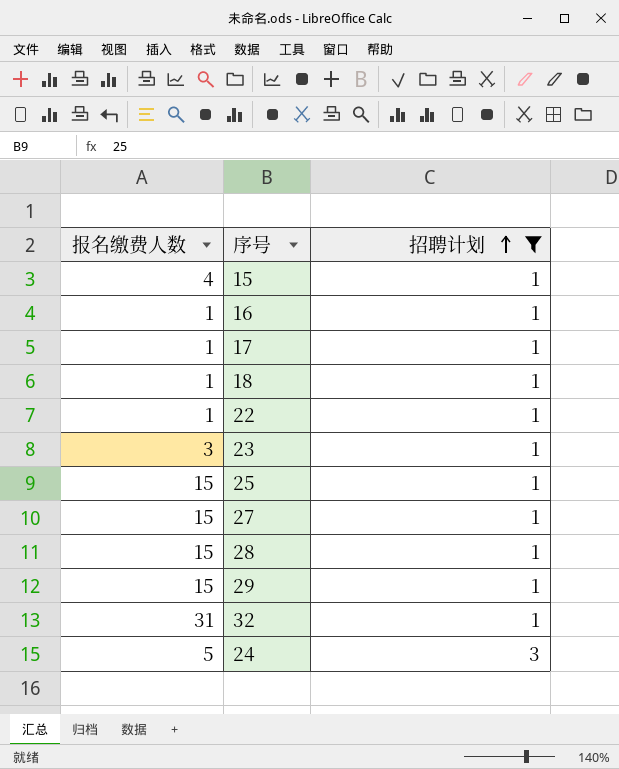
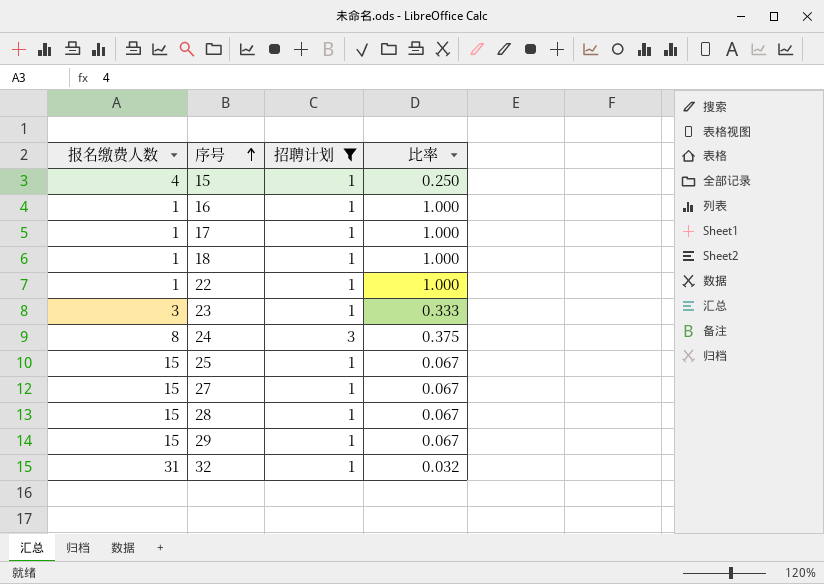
row order: 招聘计划 ascending -> 序号 ascending
column 比率 | formula: none -> [招聘计划] / [报名缴费人数]
24 | 报名缴费人数: 5 -> 8

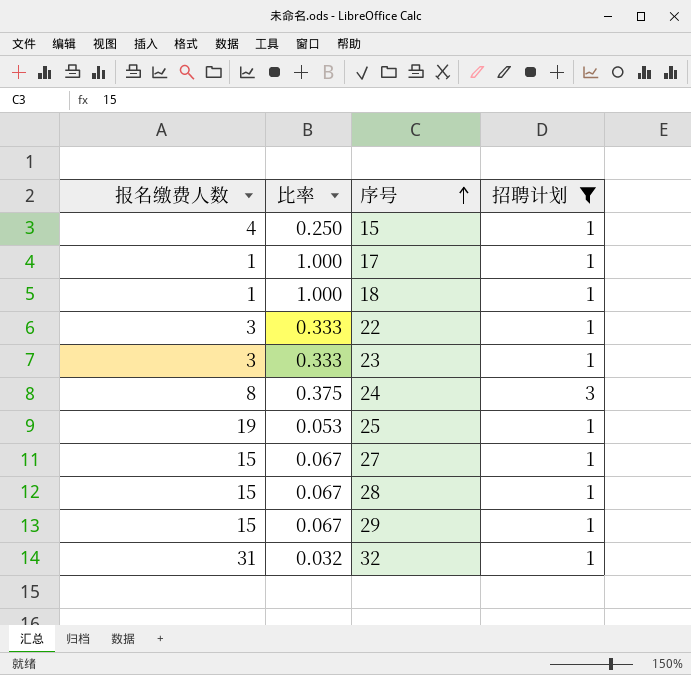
column 比率 | position: 4 -> 2
row 16: 1 | 1 | 1.000 -> none
22 | 报名缴费人数: 1 -> 3
22 | 比率: 1.000 -> 0.333
25 | 报名缴费人数: 15 -> 19
25 | 比率: 0.067 -> 0.053

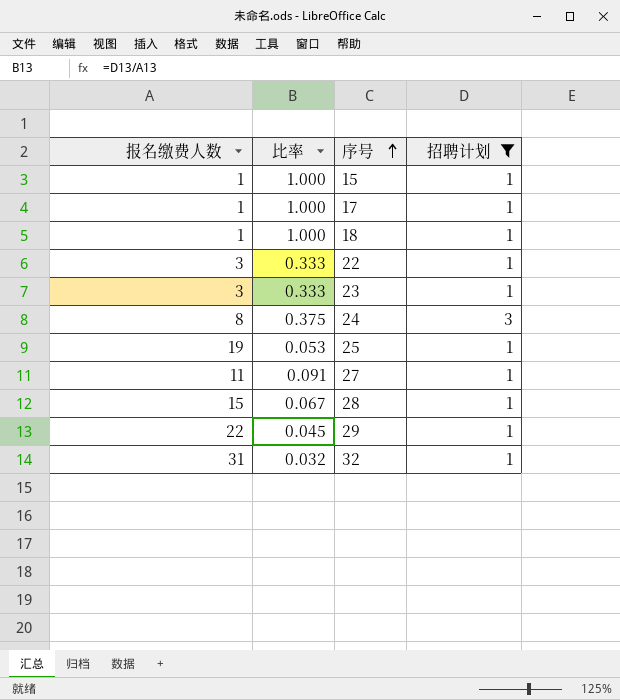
15 | 报名缴费人数: 4 -> 1
15 | 比率: 0.250 -> 1.000
27 | 报名缴费人数: 15 -> 11
27 | 比率: 0.067 -> 0.091
29 | 报名缴费人数: 15 -> 22
29 | 比率: 0.067 -> 0.045

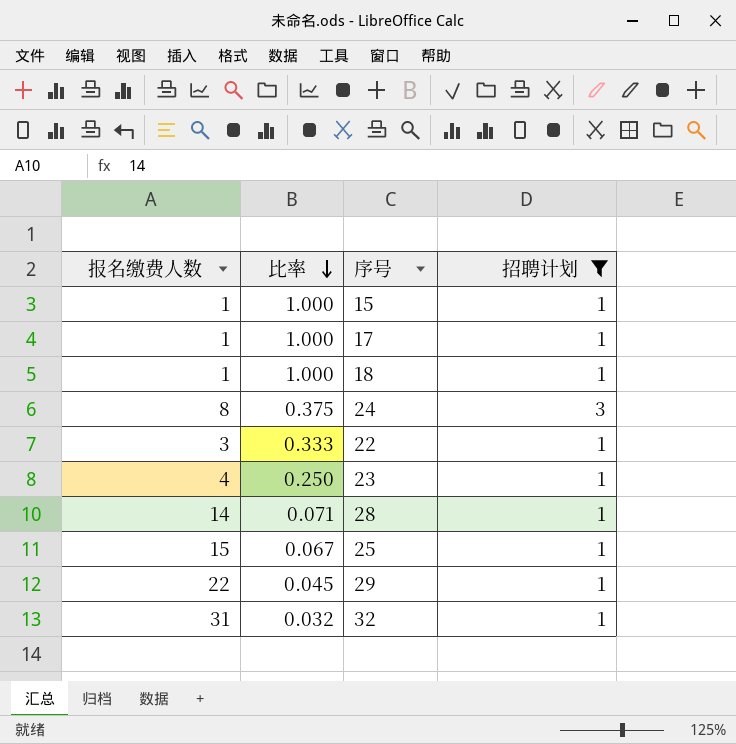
row order: 序号 ascending -> 比率 descending
row 27: 11 | 0.091 | 1 -> none
23 | 报名缴费人数: 3 -> 4
23 | 比率: 0.333 -> 0.250
28 | 报名缴费人数: 15 -> 14
28 | 比率: 0.067 -> 0.071
25 | 报名缴费人数: 19 -> 15
25 | 比率: 0.053 -> 0.067

